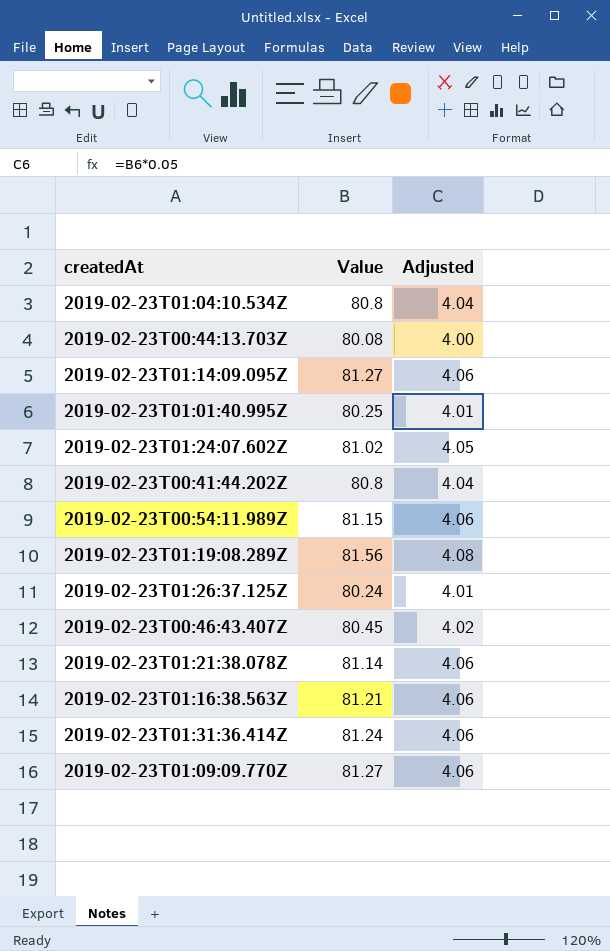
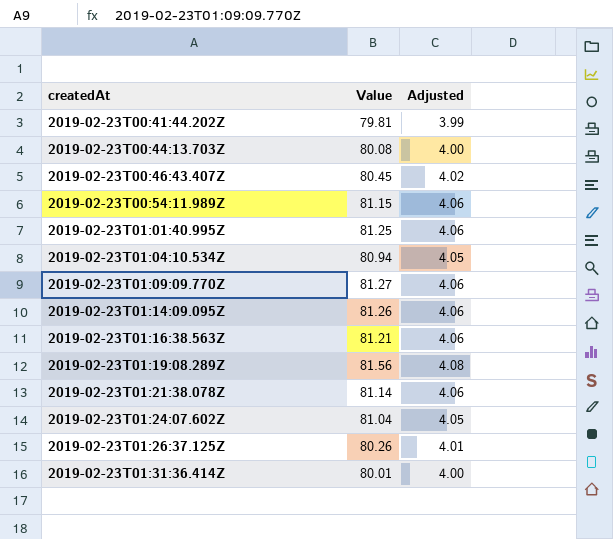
row order: none -> createdAt ascending
2019-02-23T00:41:44.202Z | Value: 80.8 -> 79.81
2019-02-23T00:41:44.202Z | Adjusted: 4.04 -> 3.99
2019-02-23T01:01:40.995Z | Value: 80.25 -> 81.25
2019-02-23T01:01:40.995Z | Adjusted: 4.01 -> 4.06
2019-02-23T01:04:10.534Z | Value: 80.8 -> 80.94
2019-02-23T01:04:10.534Z | Adjusted: 4.04 -> 4.05
2019-02-23T01:14:09.095Z | Value: 81.27 -> 81.26
2019-02-23T01:24:07.602Z | Value: 81.02 -> 81.04
2019-02-23T01:26:37.125Z | Value: 80.24 -> 80.26
2019-02-23T01:31:36.414Z | Value: 81.24 -> 80.01
2019-02-23T01:31:36.414Z | Adjusted: 4.06 -> 4.00

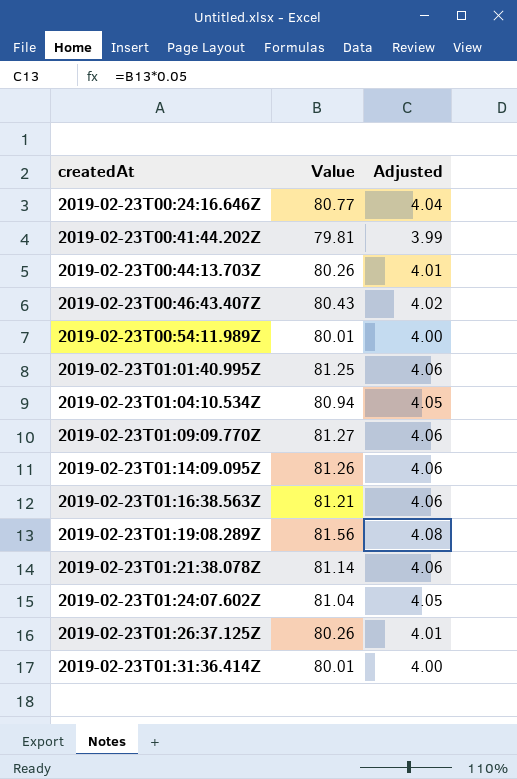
row 2019-02-23T00:24:16.646Z: none -> 80.77 | 4.04
2019-02-23T00:44:13.703Z | Value: 80.08 -> 80.26
2019-02-23T00:44:13.703Z | Adjusted: 4.00 -> 4.01
2019-02-23T00:46:43.407Z | Value: 80.45 -> 80.43
2019-02-23T00:54:11.989Z | Value: 81.15 -> 80.01
2019-02-23T00:54:11.989Z | Adjusted: 4.06 -> 4.00

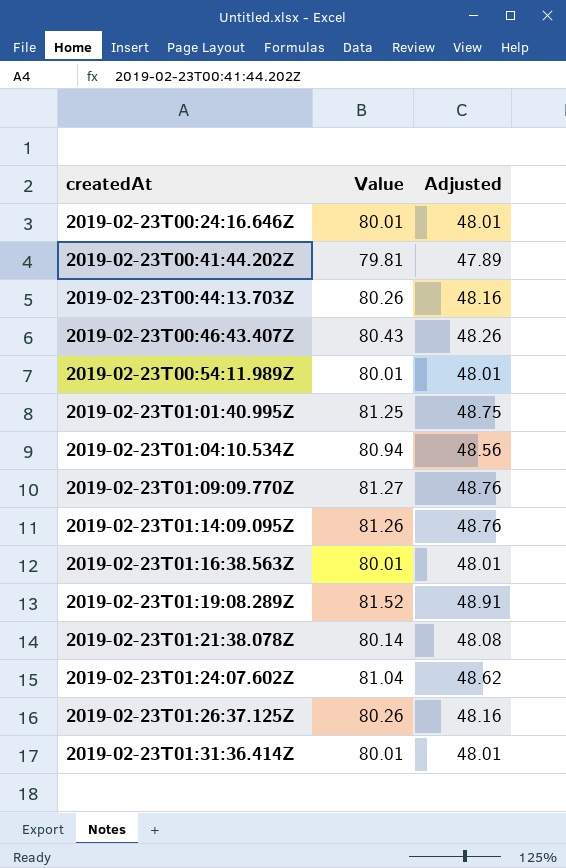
column Adjusted | formula: [Value] * 0.05 -> [Value] * 0.6
2019-02-23T00:24:16.646Z | Value: 80.77 -> 80.01
2019-02-23T01:16:38.563Z | Value: 81.21 -> 80.01
2019-02-23T01:19:08.289Z | Value: 81.56 -> 81.52
2019-02-23T01:21:38.078Z | Value: 81.14 -> 80.14

